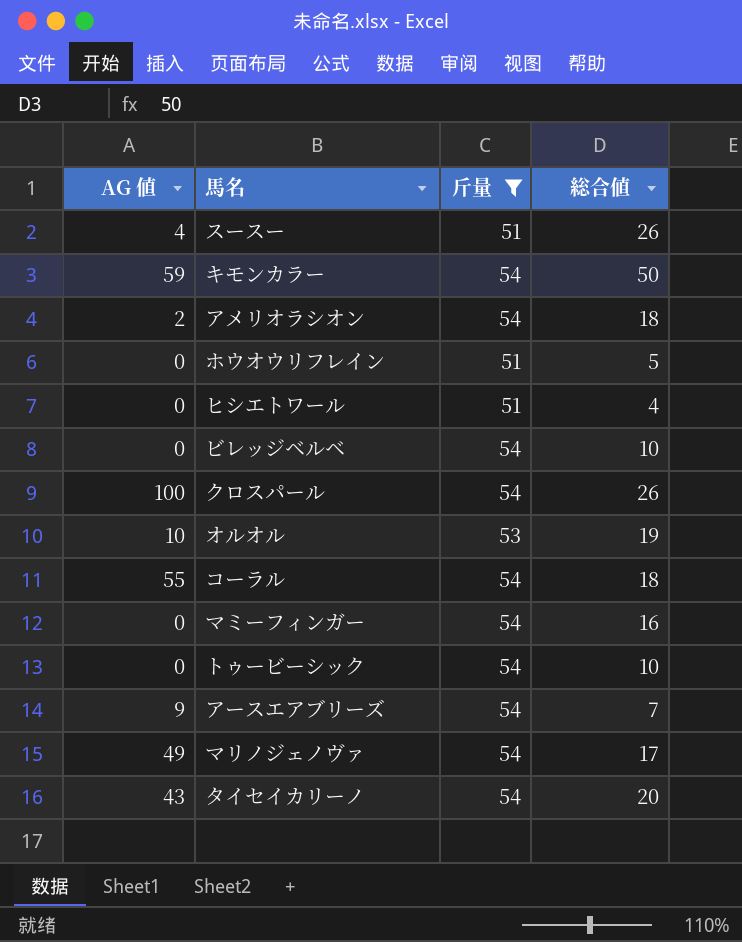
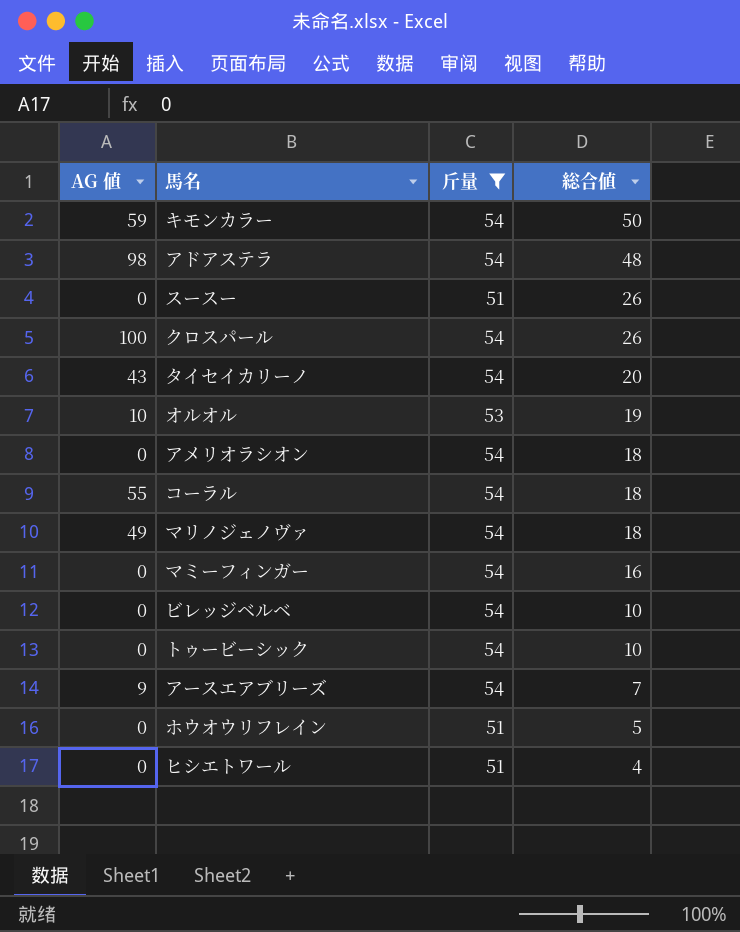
row order: none -> 総合値 descending
row アドアステラ: none -> 98 | 54 | 48
スースー | AG 値: 4 -> 0
アメリオラシオン | AG 値: 2 -> 0
マリノジェノヴァ | 総合値: 17 -> 18

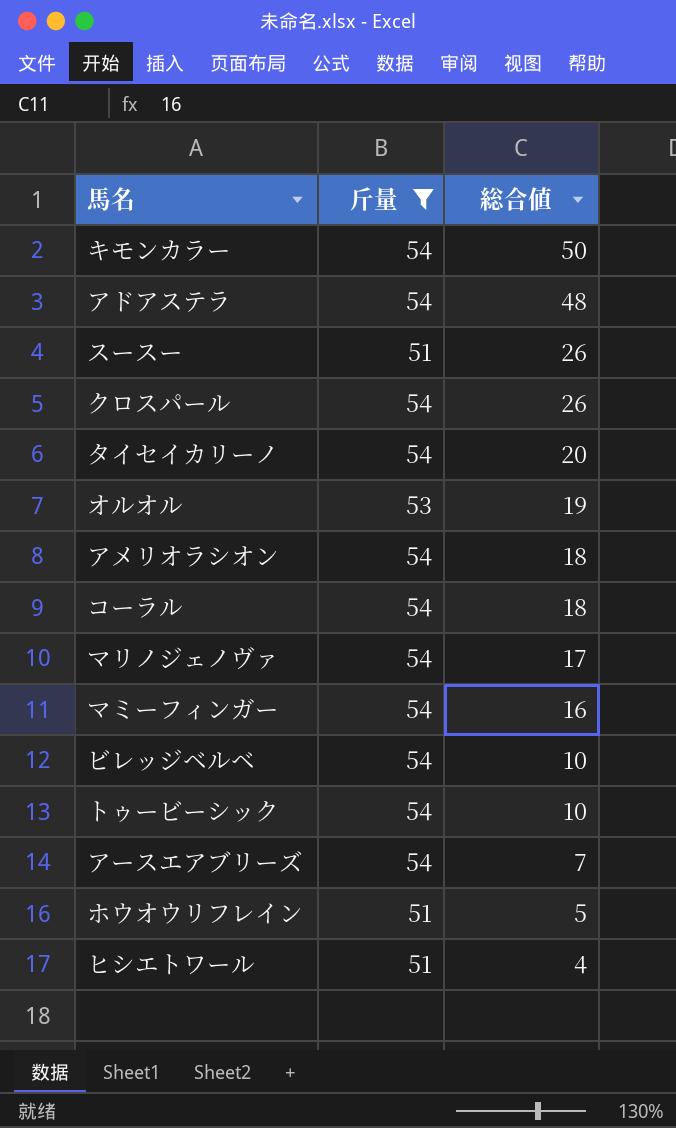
column AG 値 | position: 1 -> none
マリノジェノヴァ | 総合値: 18 -> 17

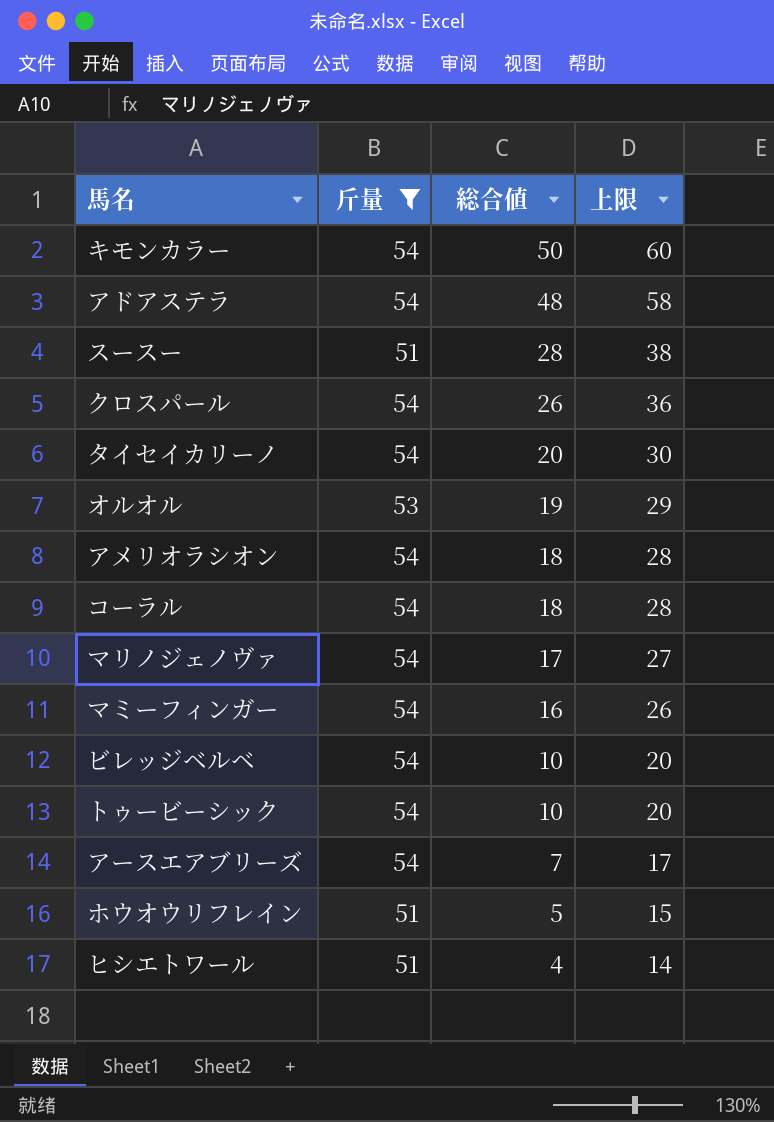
column 上限 | formula: none -> [総合値] + 10
スースー | 総合値: 26 -> 28

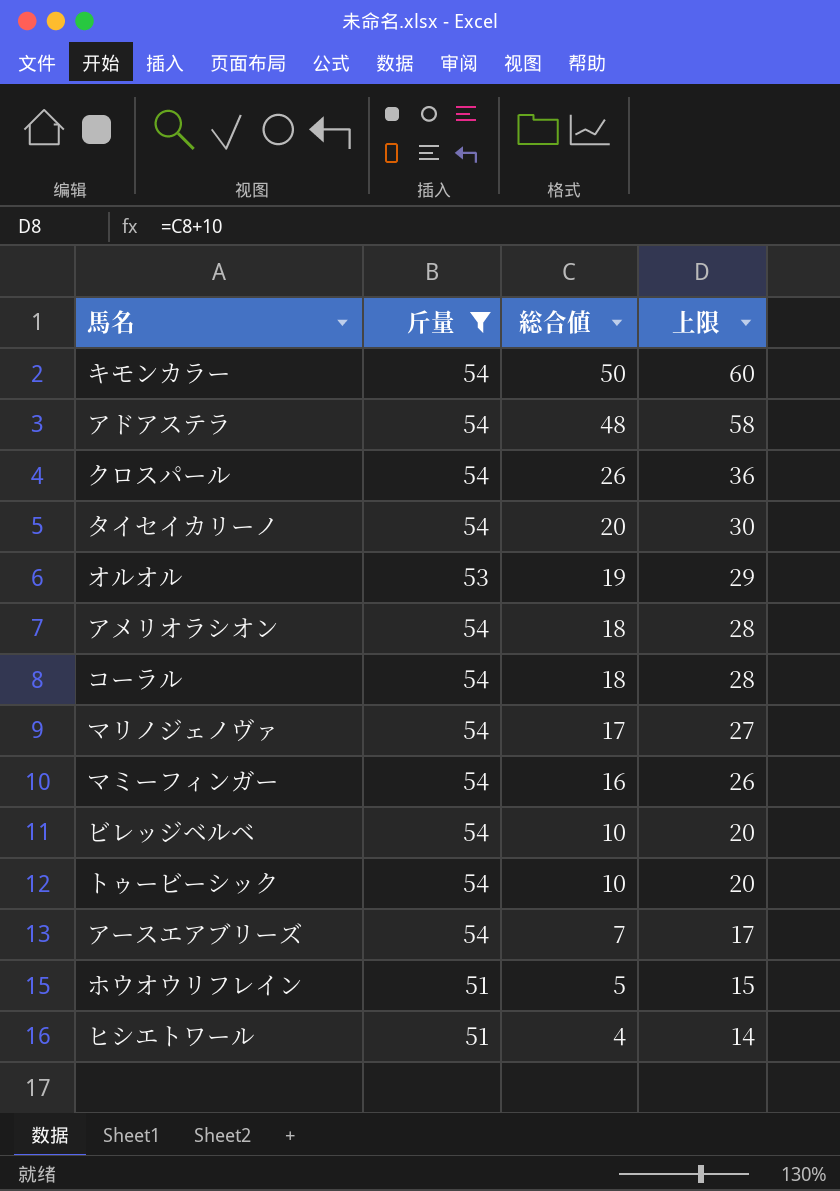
row スースー: 51 | 28 | 38 -> none

